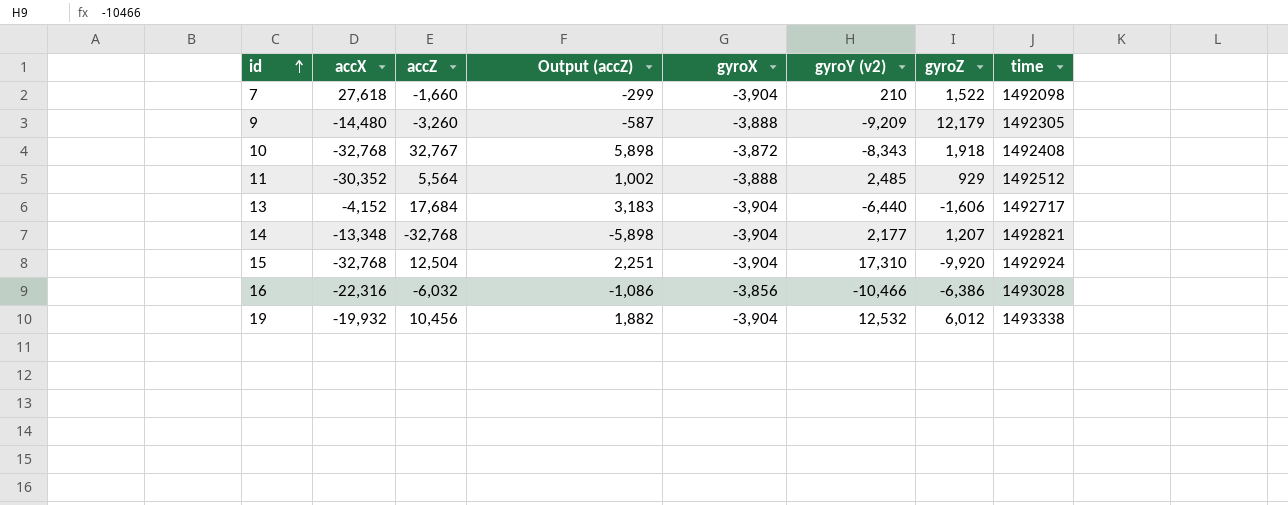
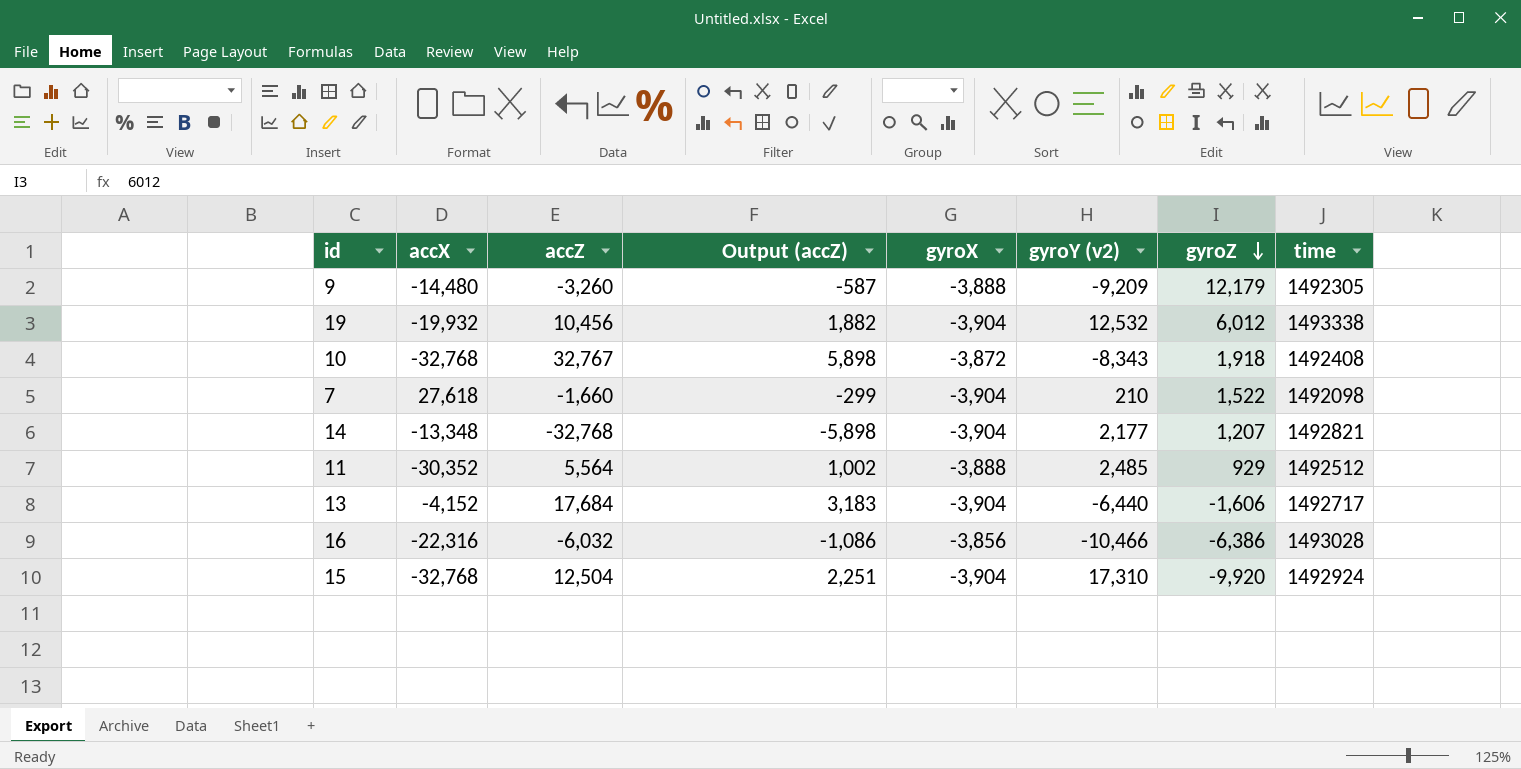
row order: id ascending -> gyroZ descending

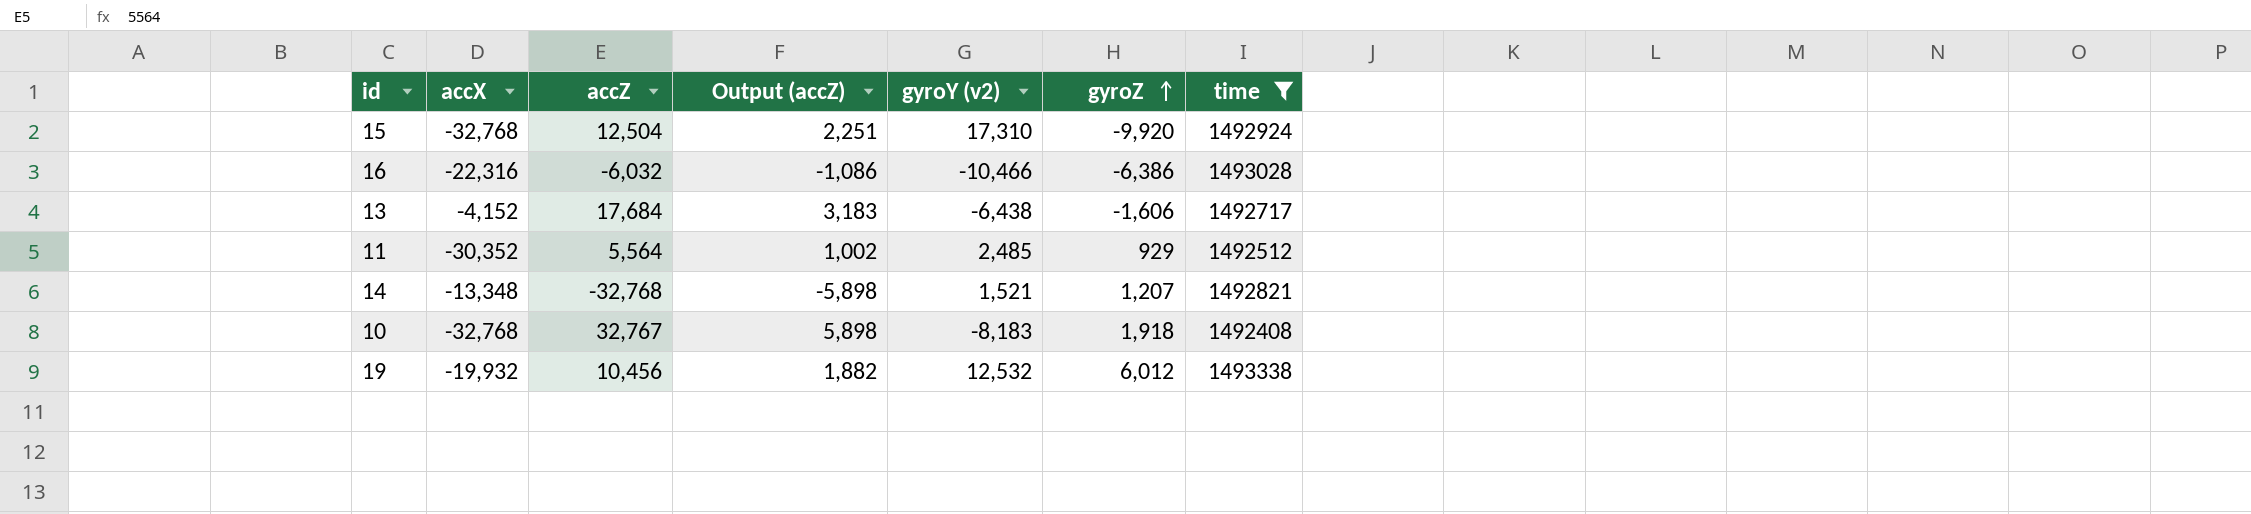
filter: none -> time >= 1492408
row order: gyroZ descending -> gyroZ ascending
column gyroX | position: 5 -> none
13 | gyroY (v2): -6,440 -> -6,438
14 | gyroY (v2): 2,177 -> 1,521
10 | gyroY (v2): -8,343 -> -8,183

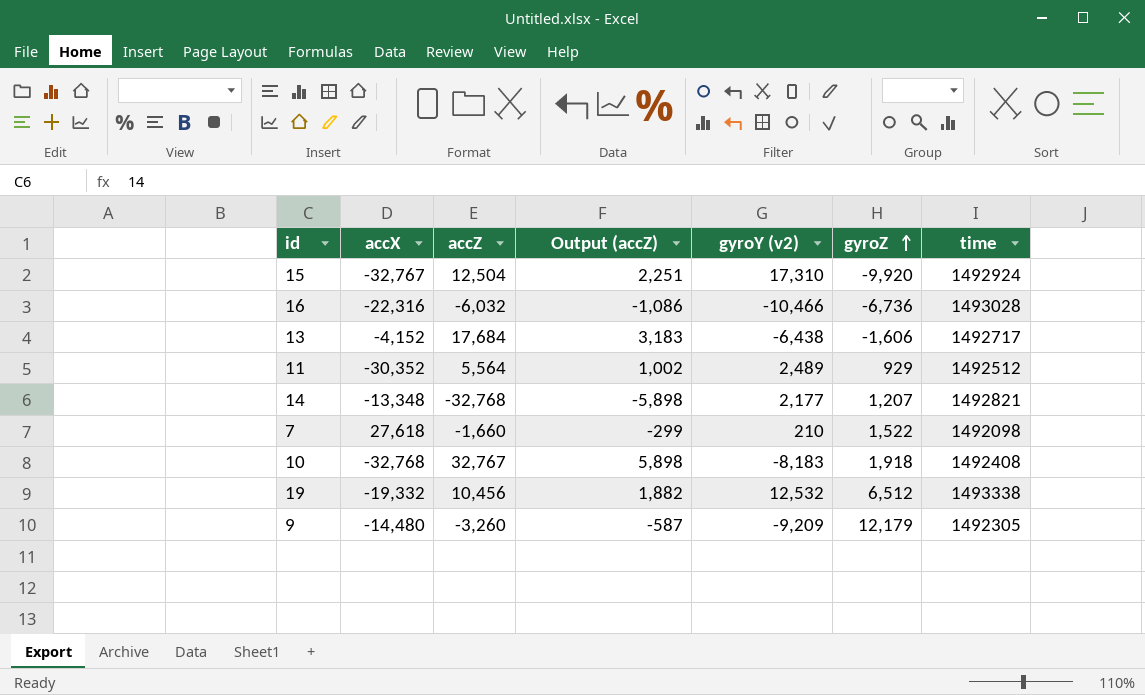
filter: time >= 1492408 -> none
15 | accX: -32,768 -> -32,767
16 | gyroZ: -6,386 -> -6,736
11 | gyroY (v2): 2,485 -> 2,489
14 | gyroY (v2): 1,521 -> 2,177
19 | accX: -19,932 -> -19,332
19 | gyroZ: 6,012 -> 6,512

